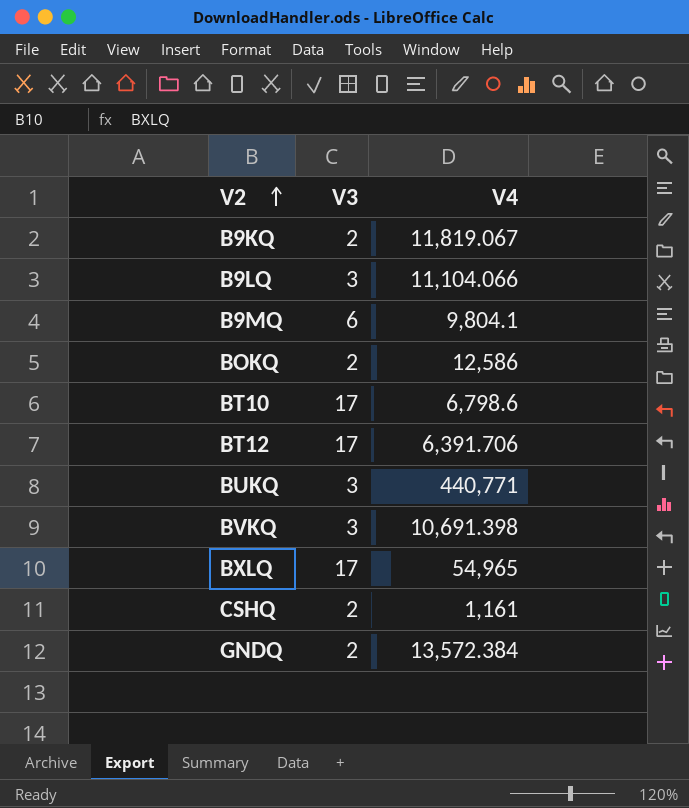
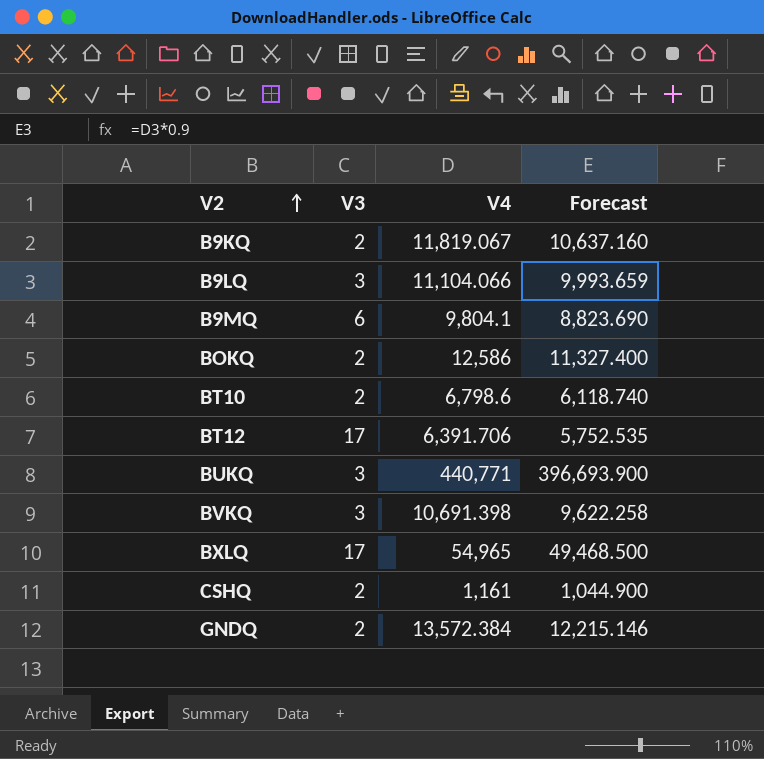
column Forecast | formula: none -> [V4] * 0.9
BT10 | V3: 17 -> 2

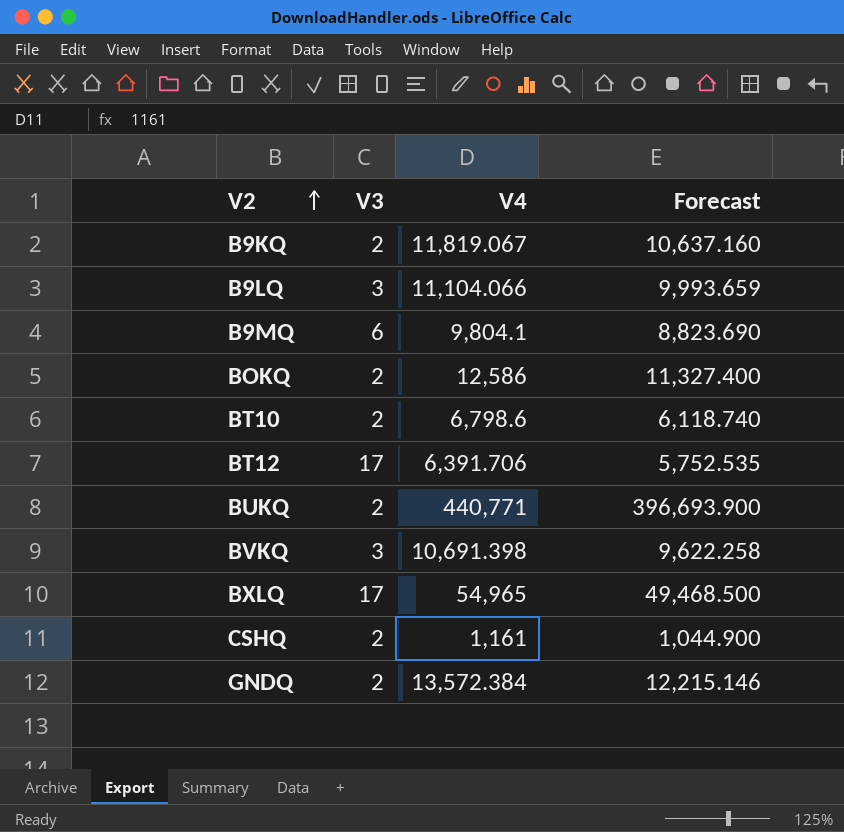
BUKQ | V3: 3 -> 2

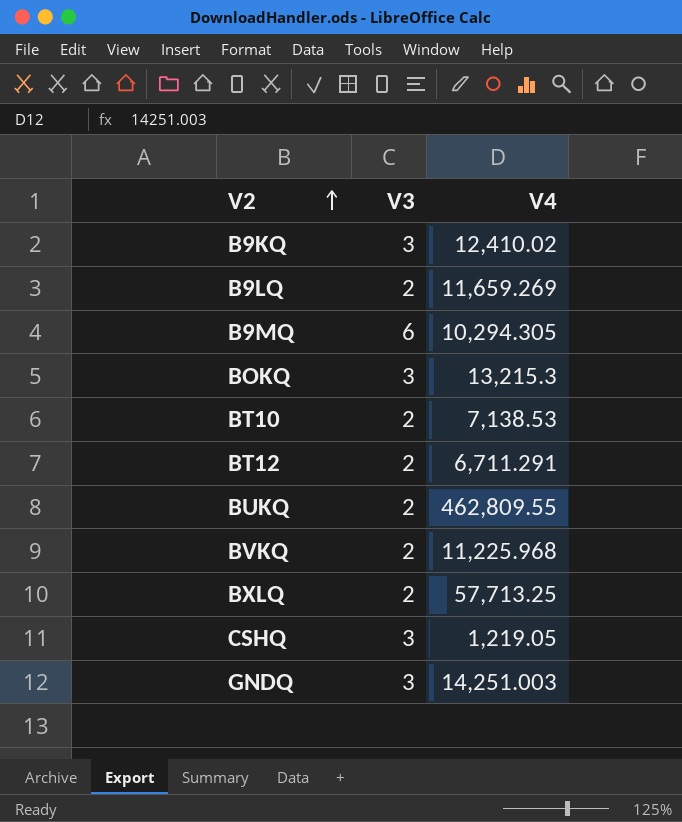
column Forecast | formula: [V4] * 0.9 -> none
B9KQ | V3: 2 -> 3
B9KQ | V4: 11,819.067 -> 12,410.02
B9LQ | V3: 3 -> 2
B9LQ | V4: 11,104.066 -> 11,659.269
B9MQ | V4: 9,804.1 -> 10,294.305
BOKQ | V3: 2 -> 3
BOKQ | V4: 12,586 -> 13,215.3
BT10 | V4: 6,798.6 -> 7,138.53
BT12 | V3: 17 -> 2
BT12 | V4: 6,391.706 -> 6,711.291
BUKQ | V4: 440,771 -> 462,809.55
BVKQ | V3: 3 -> 2
BVKQ | V4: 10,691.398 -> 11,225.968
BXLQ | V3: 17 -> 2
BXLQ | V4: 54,965 -> 57,713.25
CSHQ | V3: 2 -> 3
CSHQ | V4: 1,161 -> 1,219.05
GNDQ | V3: 2 -> 3
GNDQ | V4: 13,572.384 -> 14,251.003

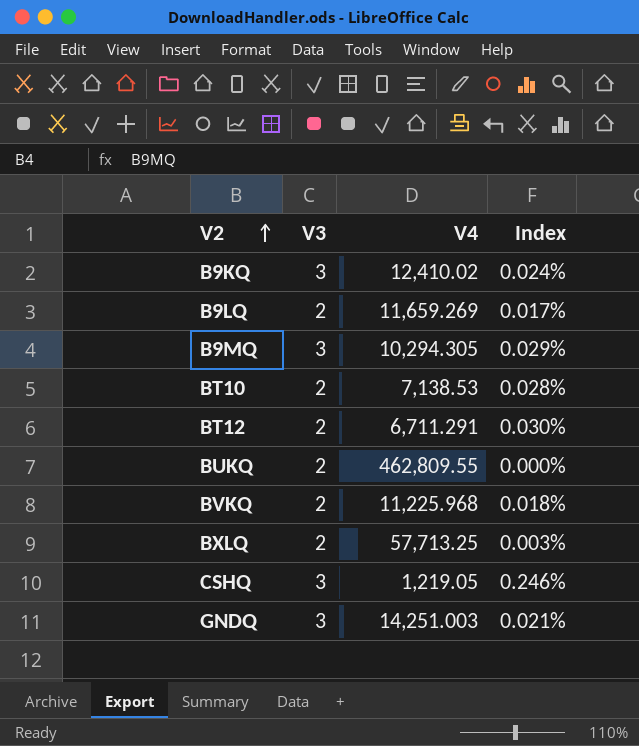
column Index | formula: none -> [V3] / [V4]
row BOKQ: 3 | 13,215.3 -> none
B9MQ | V3: 6 -> 3

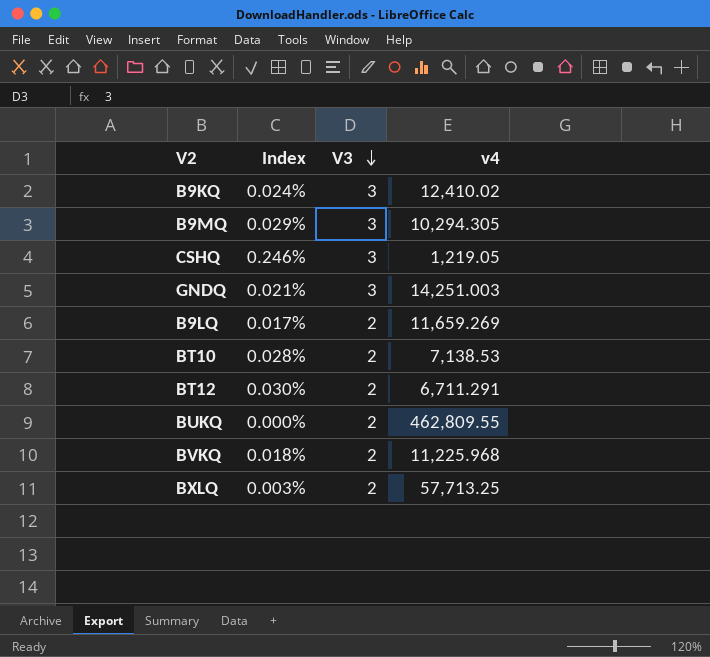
row order: V2 ascending -> V3 descending
column Index | position: 4 -> 2
column name: V4 -> v4

